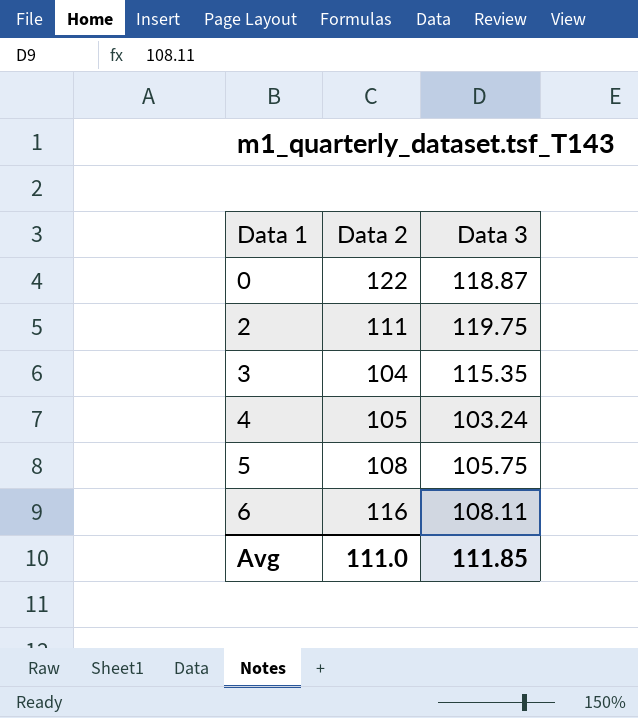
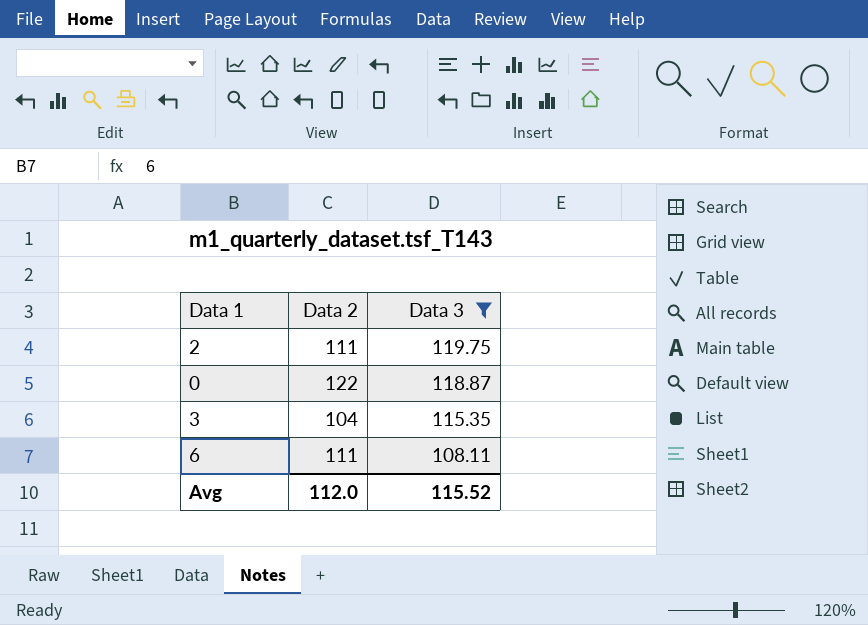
filter: none -> Data 3 >= 108.11
row order: Data 1 ascending -> Data 3 descending
6 | Data 2: 116 -> 111
Avg | Data 2: 111.0 -> 112.0
Avg | Data 3: 111.85 -> 115.52

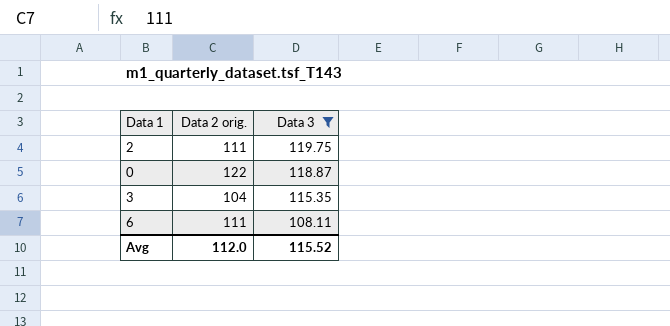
column name: Data 2 -> Data 2 orig.

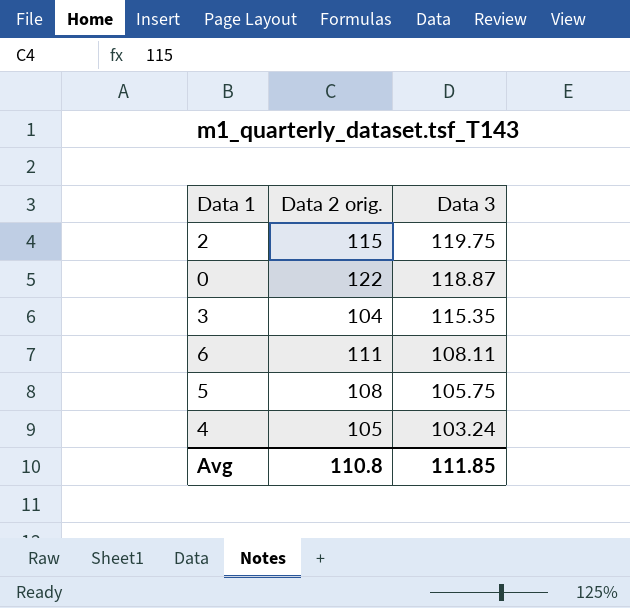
filter: Data 3 >= 108.11 -> none
2 | Data 2 orig.: 111 -> 115
Avg | Data 2 orig.: 112.0 -> 110.8
Avg | Data 3: 115.52 -> 111.85

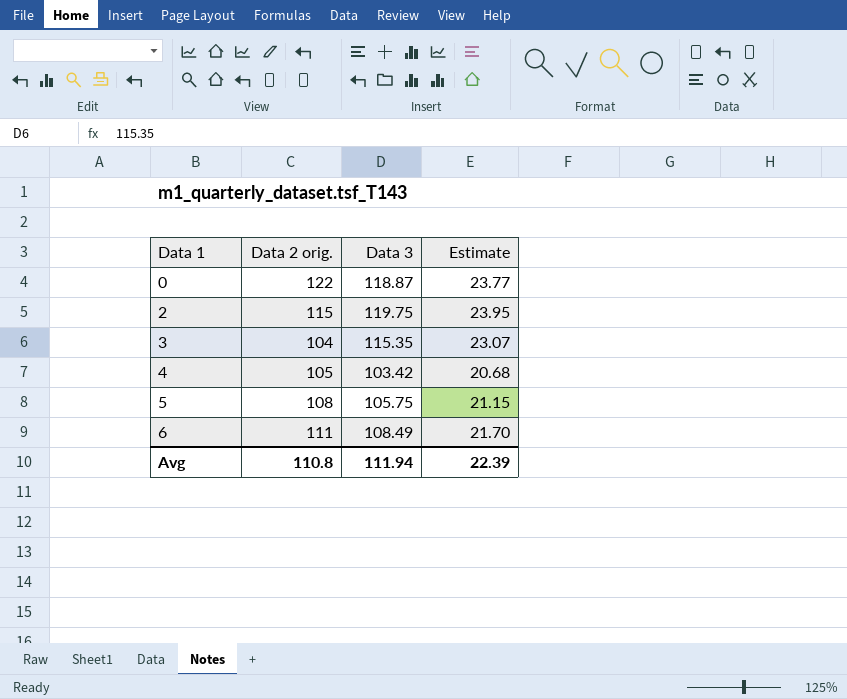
row order: Data 3 descending -> Data 1 ascending
column Estimate | formula: none -> [Data 3] * 0.2
4 | Data 3: 103.24 -> 103.42
6 | Data 3: 108.11 -> 108.49
Avg | Data 3: 111.85 -> 111.94

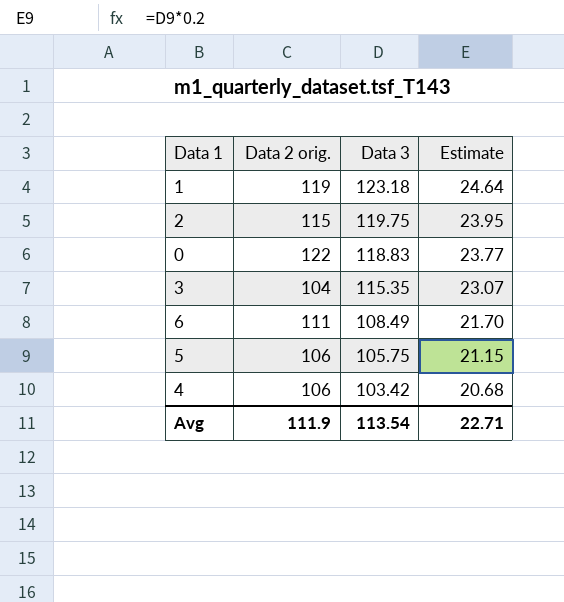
row order: Data 1 ascending -> Data 3 descending
row 1: none -> 119 | 123.18 | 24.64
0 | Data 3: 118.87 -> 118.83
5 | Data 2 orig.: 108 -> 106
4 | Data 2 orig.: 105 -> 106
Avg | Data 2 orig.: 110.8 -> 111.9
Avg | Data 3: 111.94 -> 113.54
Avg | Estimate: 22.39 -> 22.71

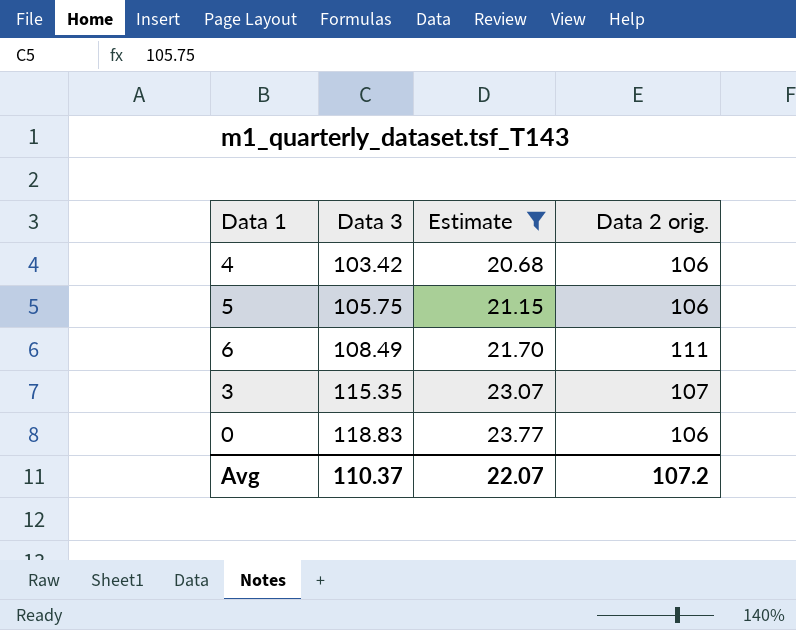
filter: none -> Estimate <= 23.77
row order: Data 3 descending -> Data 3 ascending
column Data 2 orig. | position: 2 -> 4
3 | Data 2 orig.: 104 -> 107
0 | Data 2 orig.: 122 -> 106
Avg | Data 3: 113.54 -> 110.37
Avg | Estimate: 22.71 -> 22.07
Avg | Data 2 orig.: 111.9 -> 107.2

